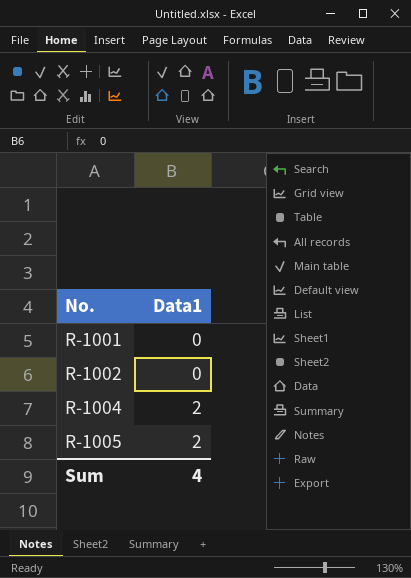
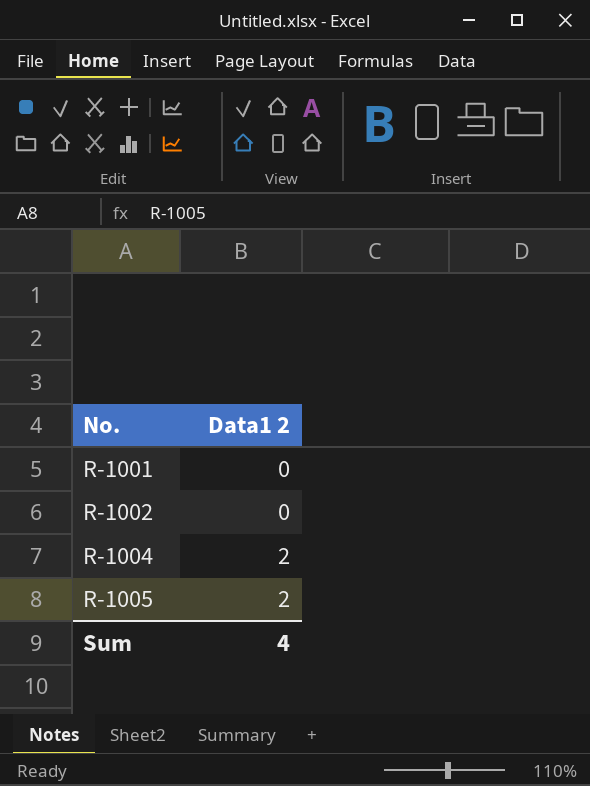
column name: Data1 -> Data1 2

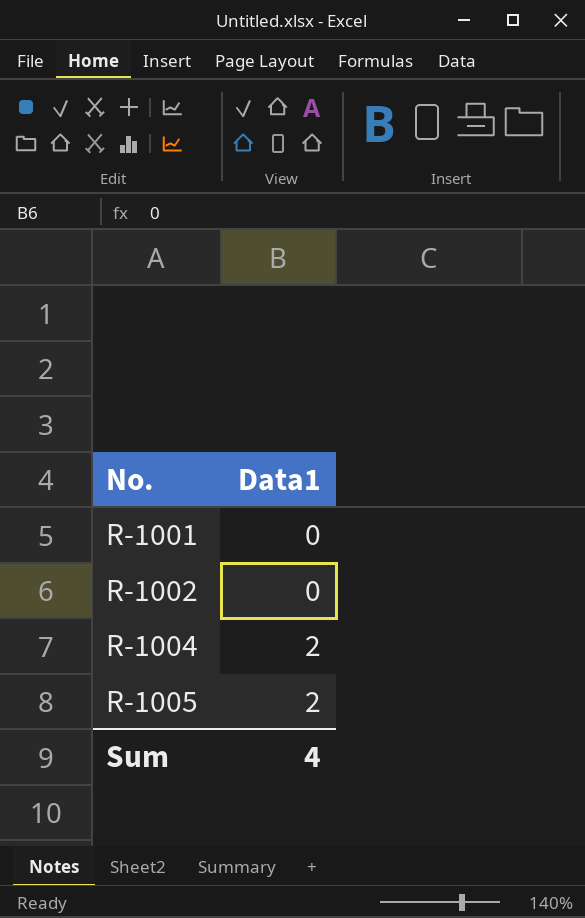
column name: Data1 2 -> Data1

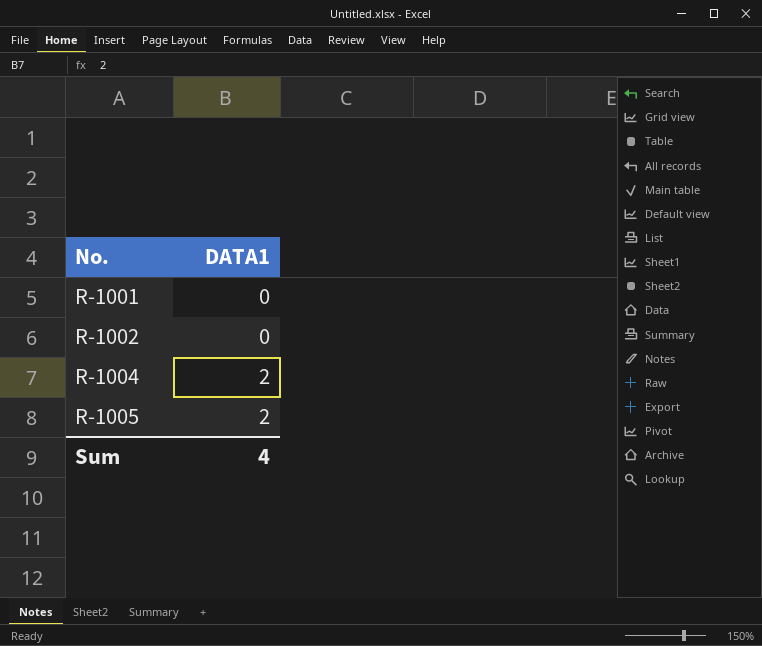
column name: Data1 -> DATA1

